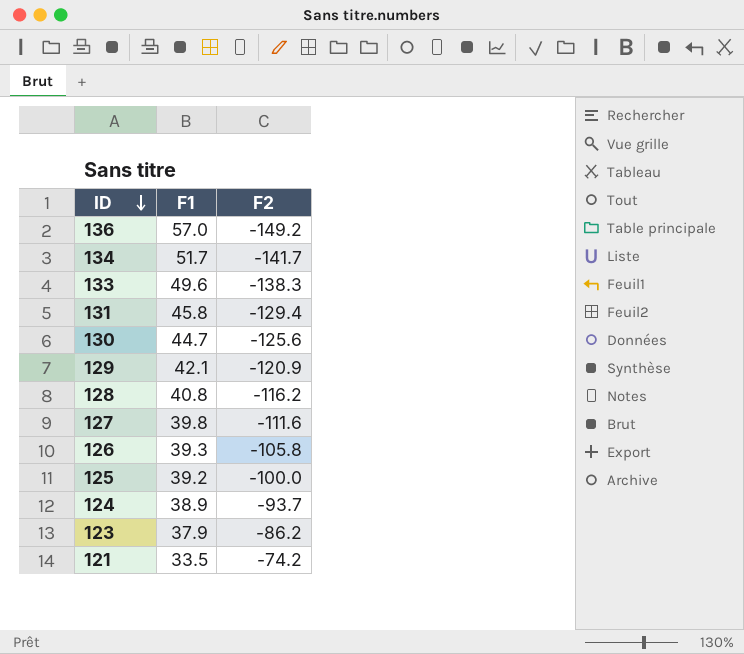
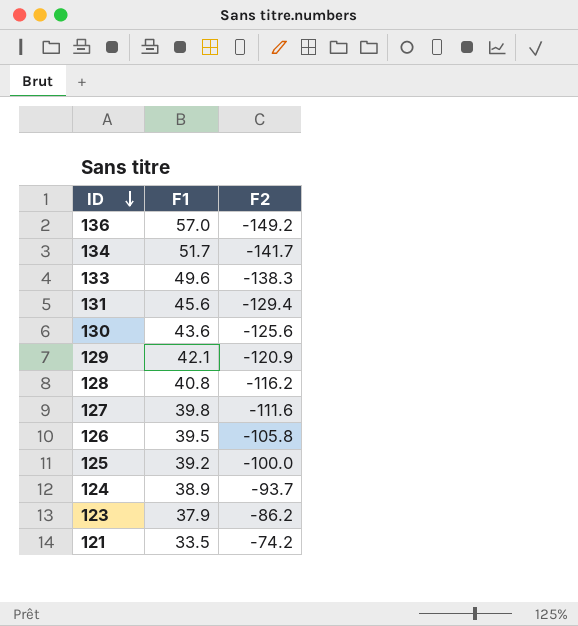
131 | F1: 45.8 -> 45.6
130 | F1: 44.7 -> 43.6
126 | F1: 39.3 -> 39.5

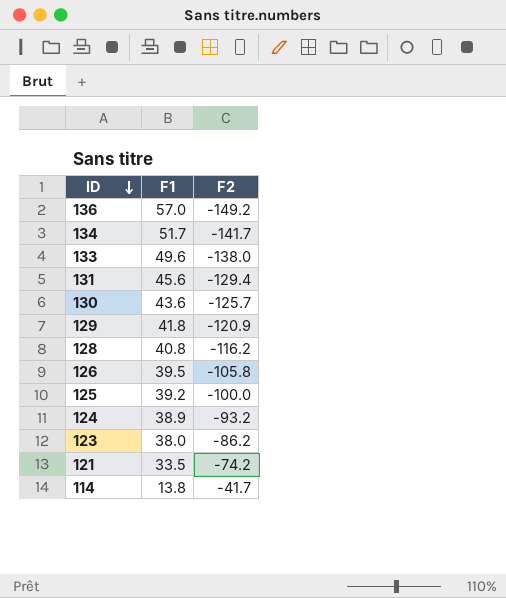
row 127: 39.8 | -111.6 -> none
133 | F2: -138.3 -> -138.0
130 | F2: -125.6 -> -125.7
129 | F1: 42.1 -> 41.8
124 | F2: -93.7 -> -93.2
123 | F1: 37.9 -> 38.0
row 114: none -> 13.8 | -41.7

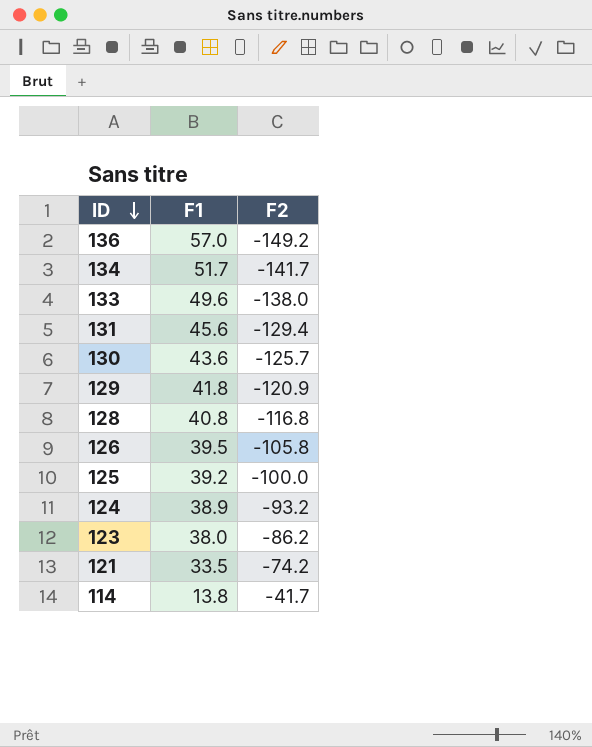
128 | F2: -116.2 -> -116.8

